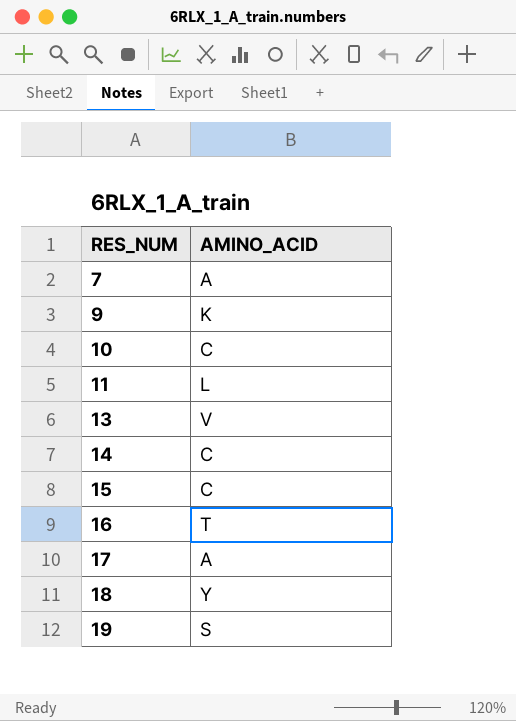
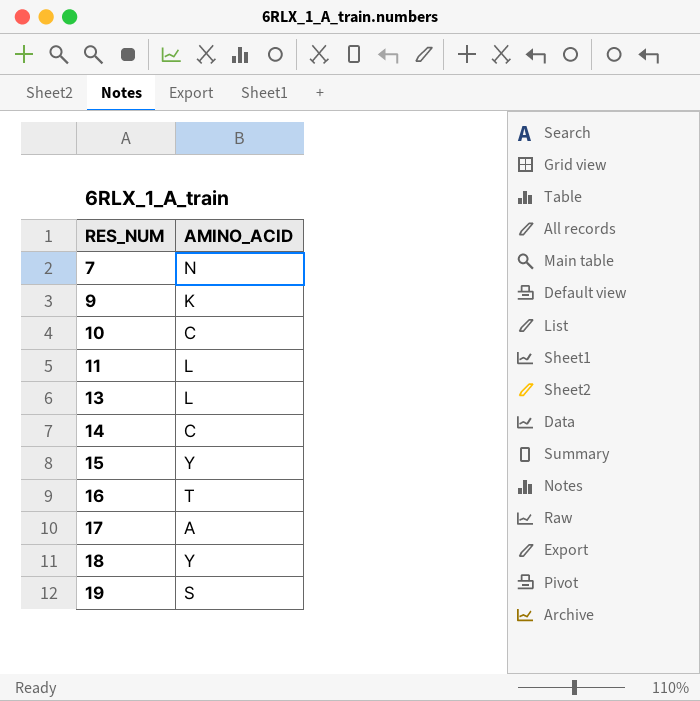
7 | AMINO_ACID: A -> N
13 | AMINO_ACID: V -> L
15 | AMINO_ACID: C -> Y

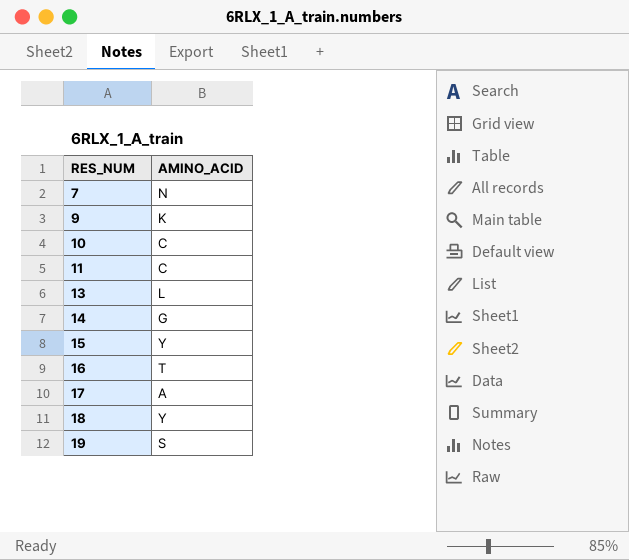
11 | AMINO_ACID: L -> C
14 | AMINO_ACID: C -> G

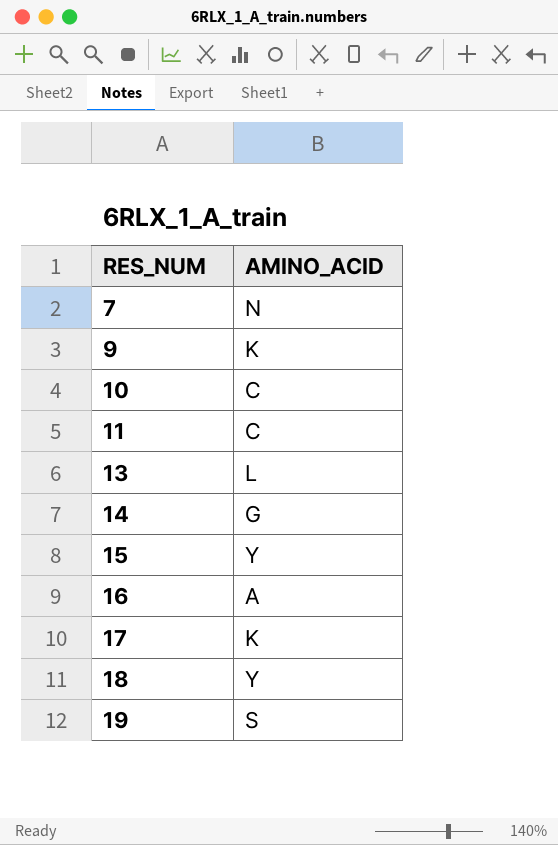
16 | AMINO_ACID: T -> A
17 | AMINO_ACID: A -> K

